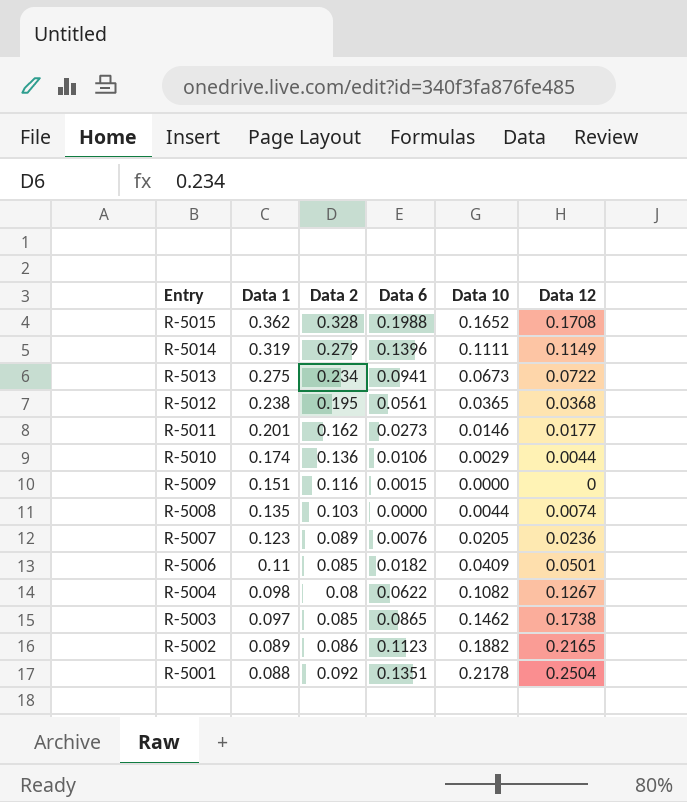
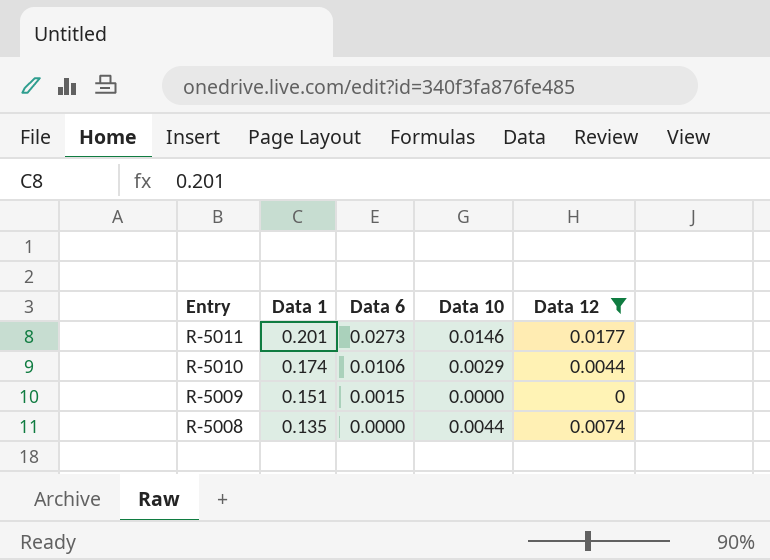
filter: none -> Data 12 <= 0.0177
column Data 2 | position: 3 -> none

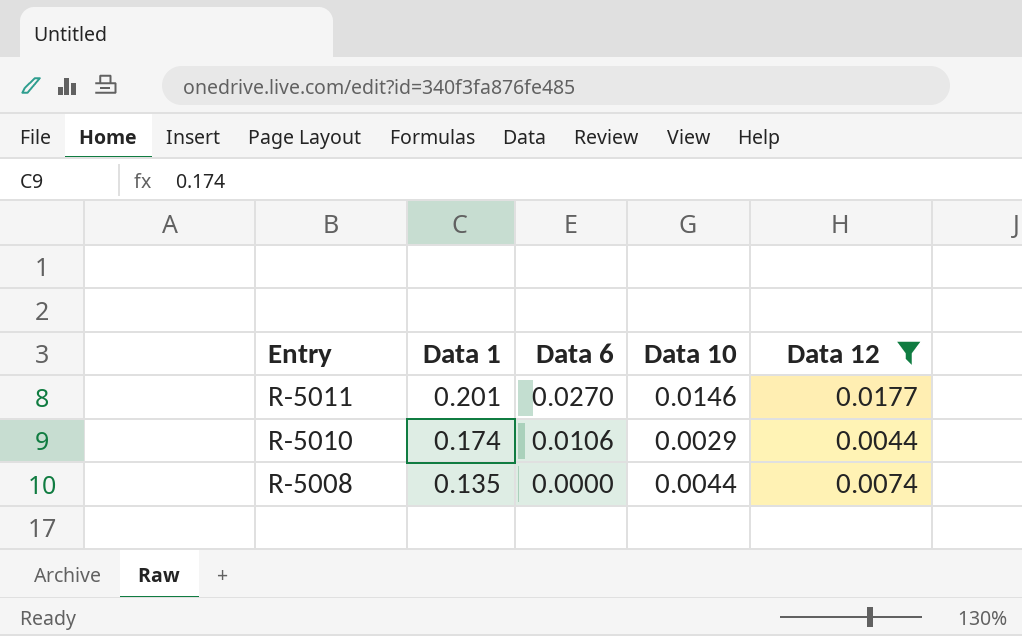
row R-5009: 0.151 | 0.0015 | 0.0000 | 0 -> none
R-5011 | Data 6: 0.0273 -> 0.0270

